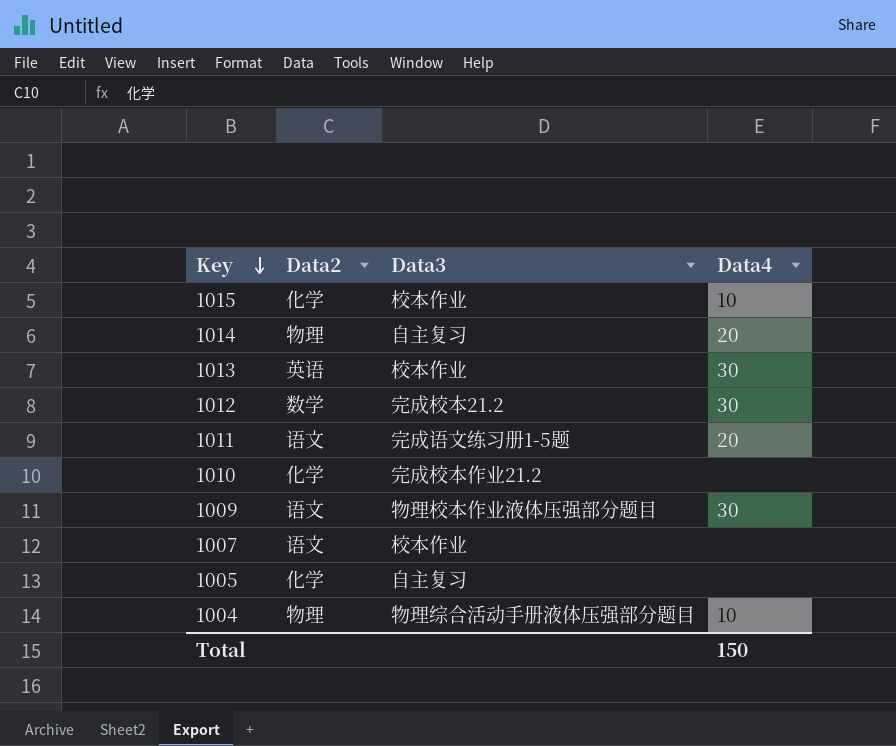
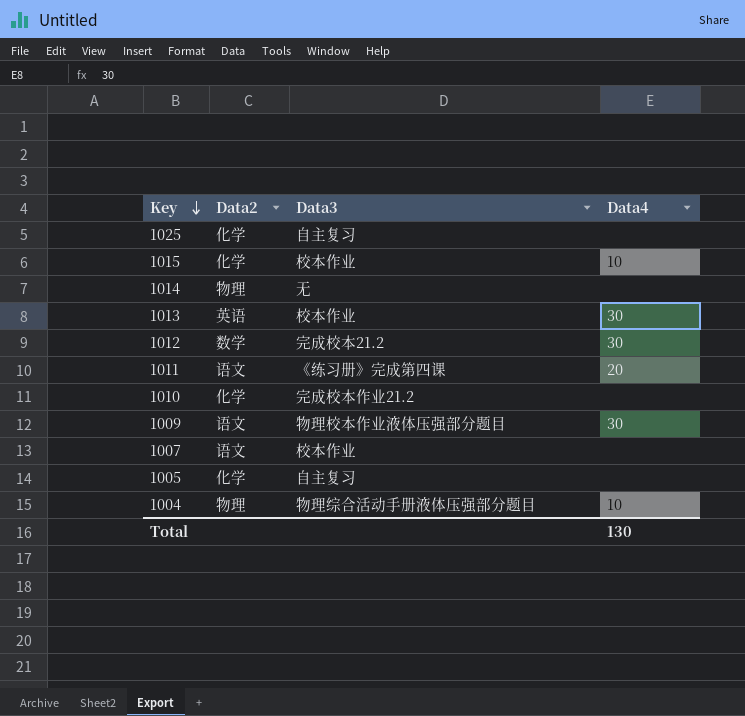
row 1025: none -> 化学 | 自主复习 | none
1014 | Data3: 自主复习 -> 无
1014 | Data4: 20 -> none
1011 | Data3: 完成语文练习册1-5题 -> 《练习册》完成第四课
Total | Data4: 150 -> 130

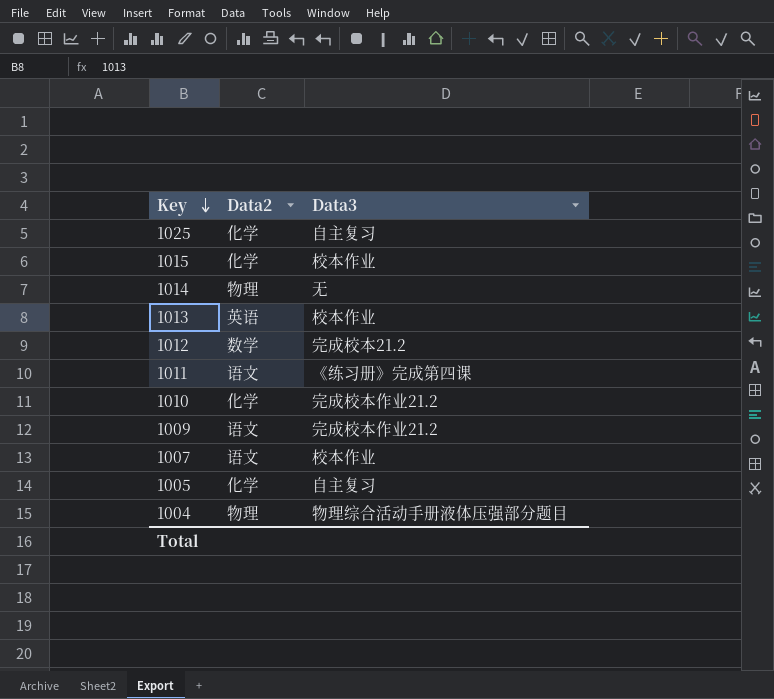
column Data4 | position: 4 -> none
1009 | Data3: 物理校本作业液体压强部分题目 -> 完成校本作业21.2

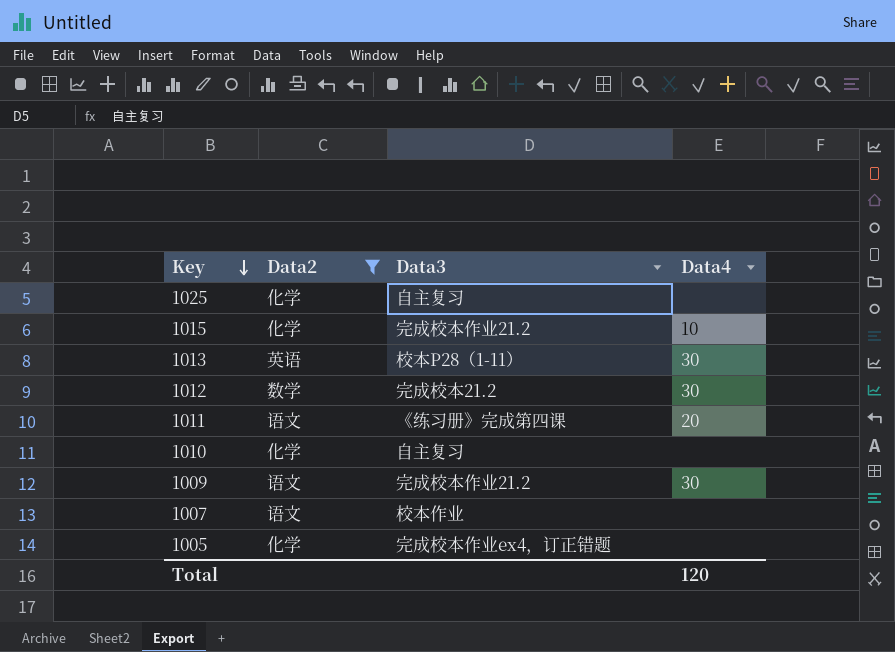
filter: none -> Data2 != 物理
column Data4 | position: none -> 4
1015 | Data3: 校本作业 -> 完成校本作业21.2
1013 | Data3: 校本作业 -> 校本P28（1-11）
1010 | Data3: 完成校本作业21.2 -> 自主复习
1005 | Data3: 自主复习 -> 完成校本作业ex4，订正错题

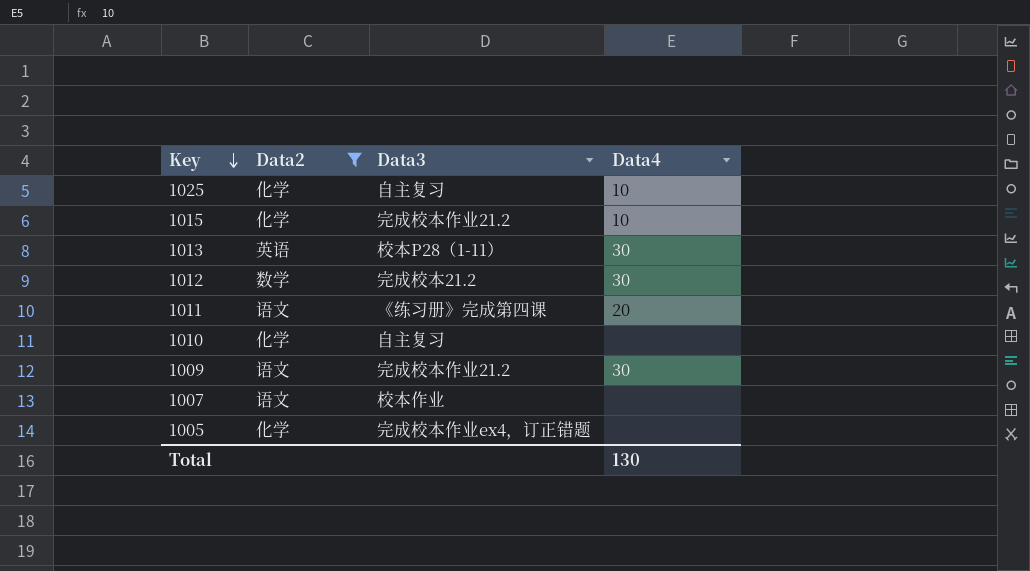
1025 | Data4: none -> 10
Total | Data4: 120 -> 130

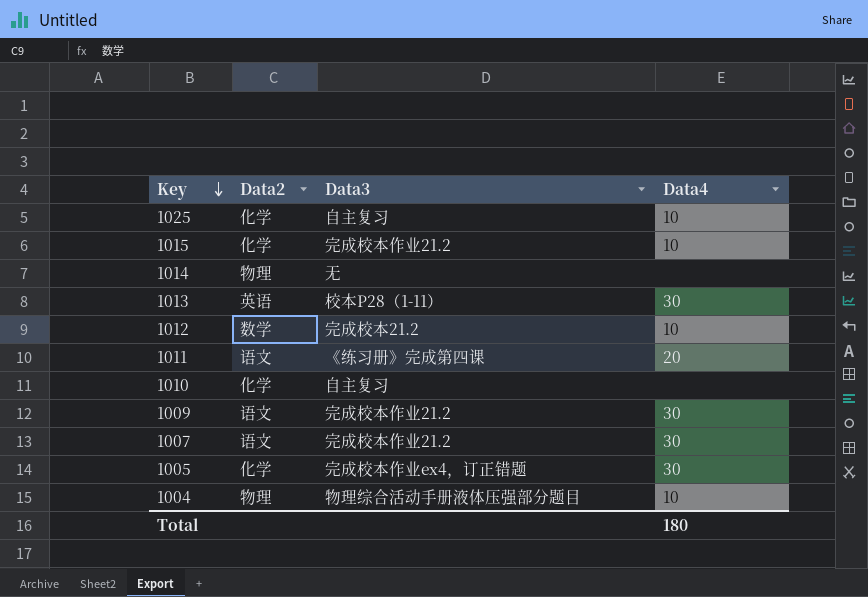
filter: Data2 != 物理 -> none
1012 | Data4: 30 -> 10
1007 | Data3: 校本作业 -> 完成校本作业21.2
1007 | Data4: none -> 30
1005 | Data4: none -> 30
Total | Data4: 130 -> 180

